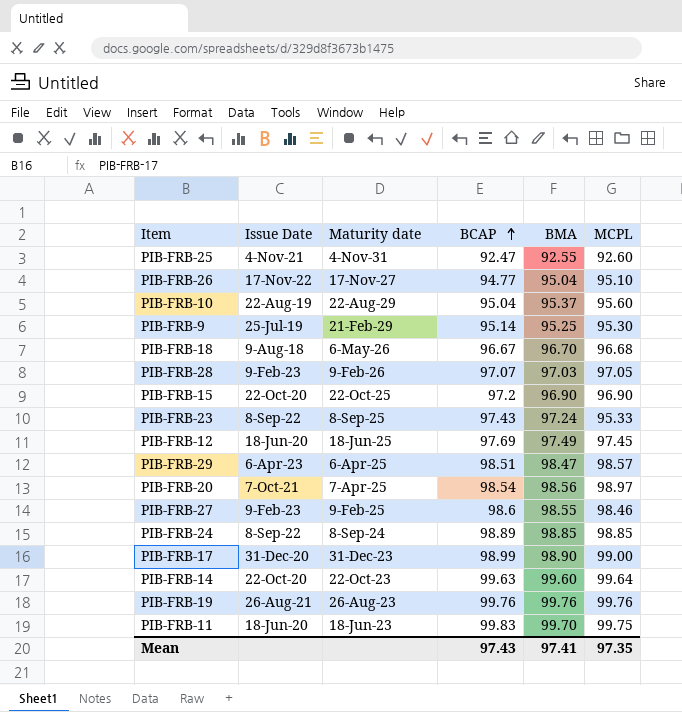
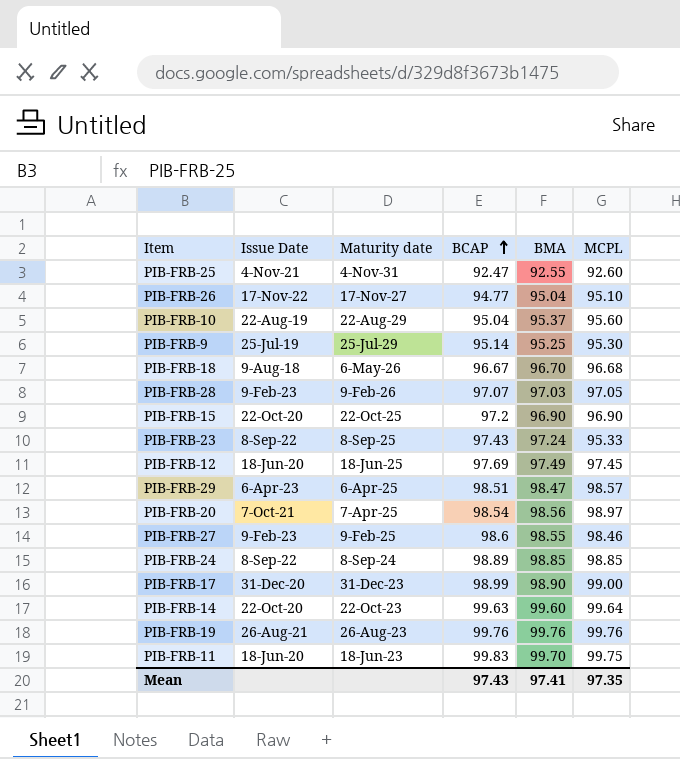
PIB-FRB-9 | Maturity date: 21-Feb-29 -> 25-Jul-29

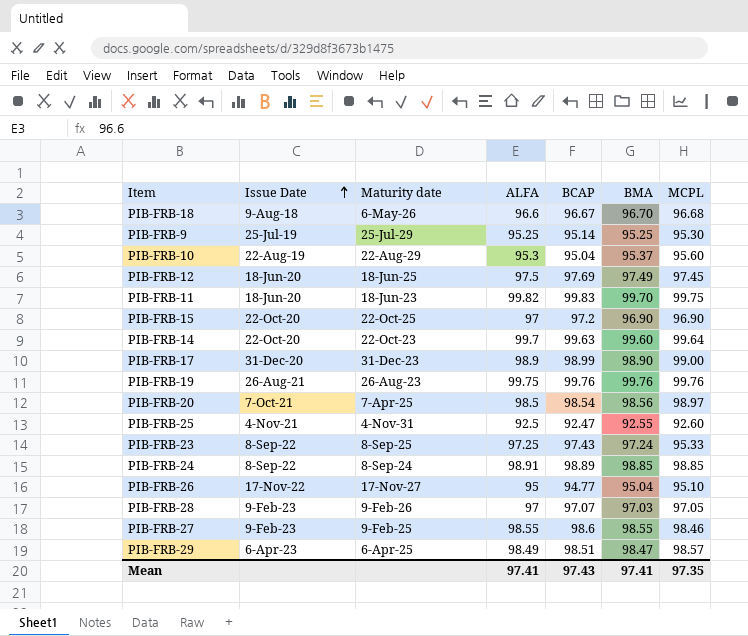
row order: BCAP ascending -> Issue Date ascending
column ALFA | position: none -> 4

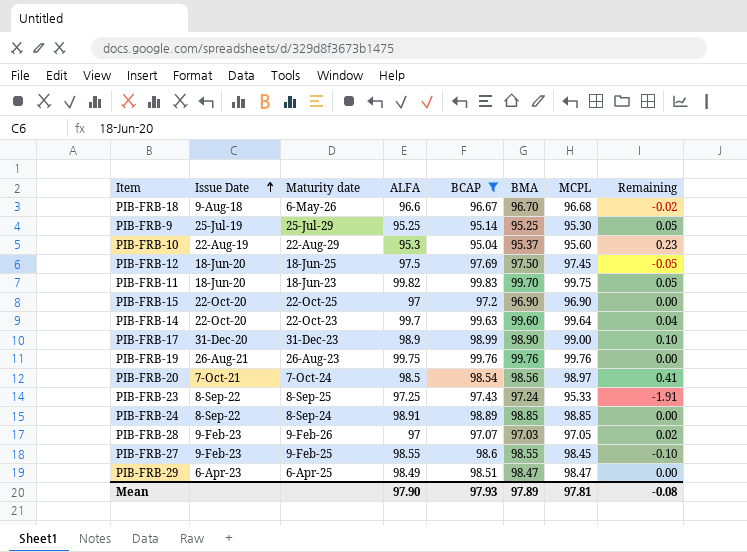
filter: none -> BCAP >= 95.04
column Remaining | formula: none -> [MCPL] - [BMA]
PIB-FRB-12 | BMA: 97.49 -> 97.50
PIB-FRB-20 | Maturity date: 7-Apr-25 -> 7-Oct-24
PIB-FRB-27 | MCPL: 98.46 -> 98.45
PIB-FRB-29 | MCPL: 98.57 -> 98.47
Mean | ALFA: 97.41 -> 97.90
Mean | BCAP: 97.43 -> 97.93
Mean | BMA: 97.41 -> 97.89
Mean | MCPL: 97.35 -> 97.81

